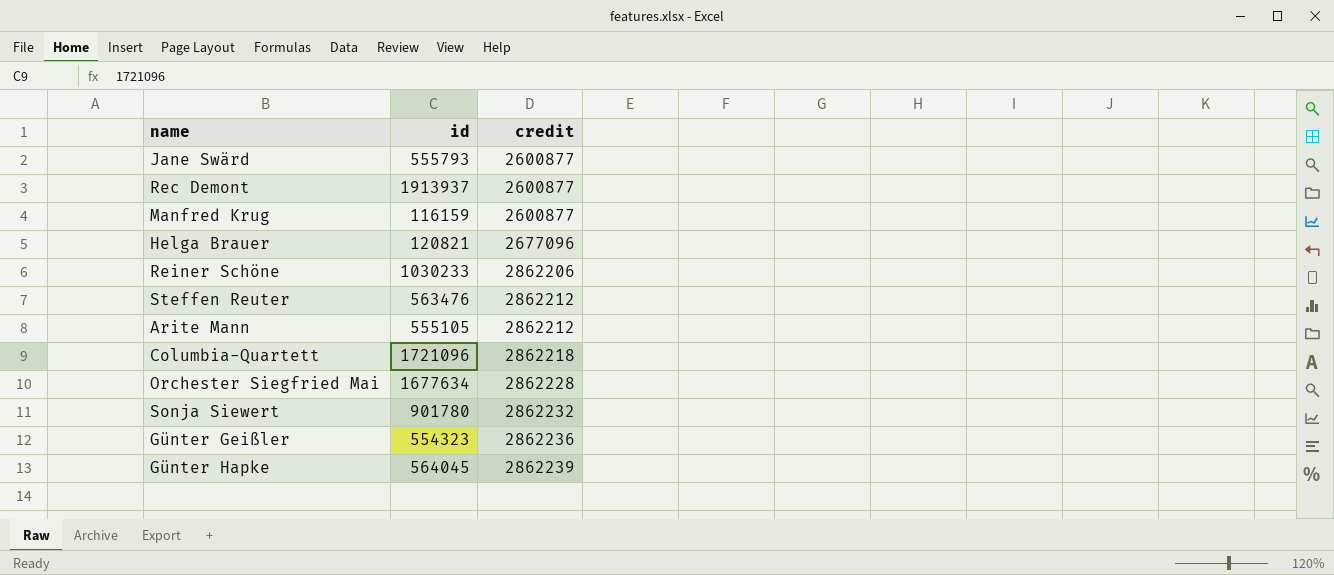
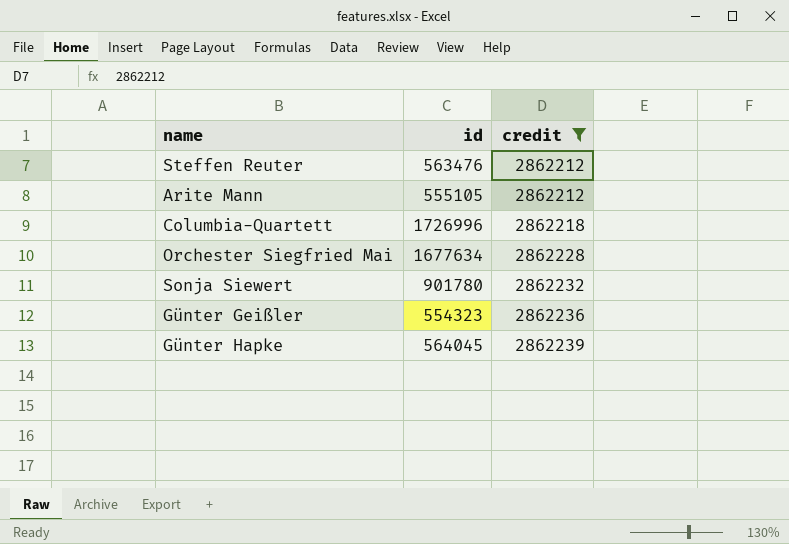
filter: none -> credit >= 2862212
Columbia-Quartett | id: 1721096 -> 1726996

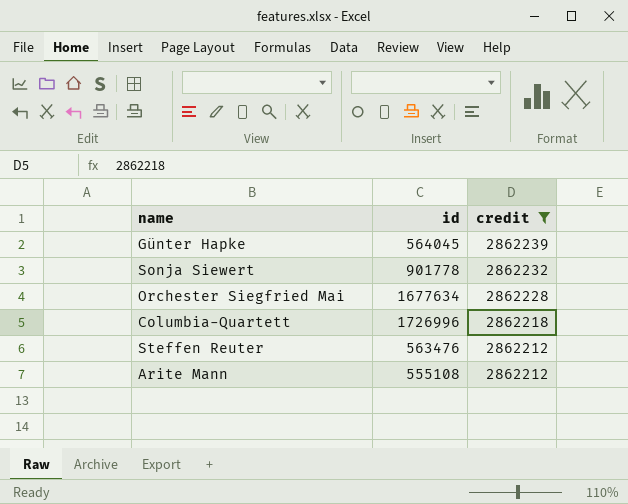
row order: credit ascending -> credit descending
row Günter Geißler: 554323 | 2862236 -> none
Sonja Siewert | id: 901780 -> 901778
Arite Mann | id: 555105 -> 555108

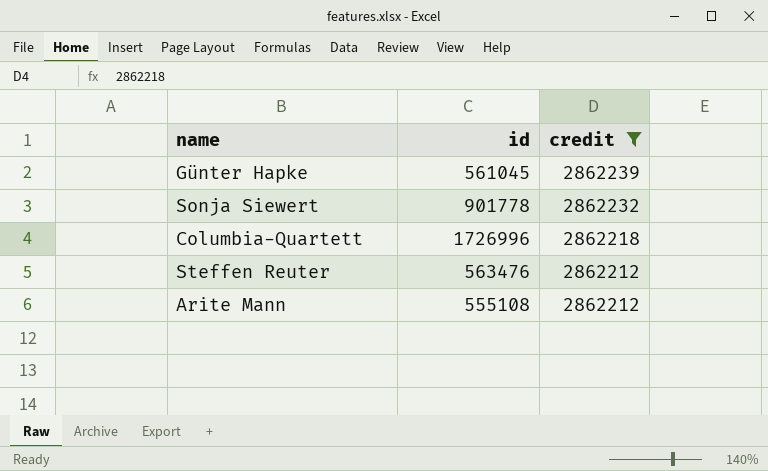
row Orchester Siegfried Mai: 1677634 | 2862228 -> none
Günter Hapke | id: 564045 -> 561045

